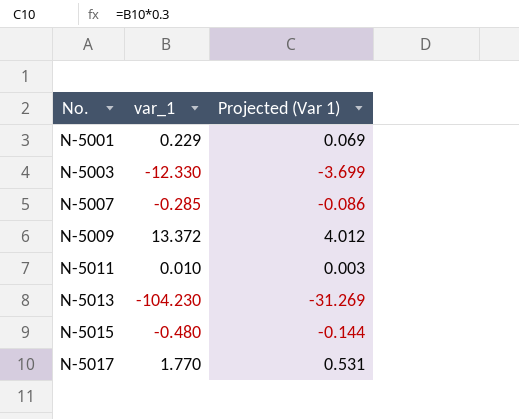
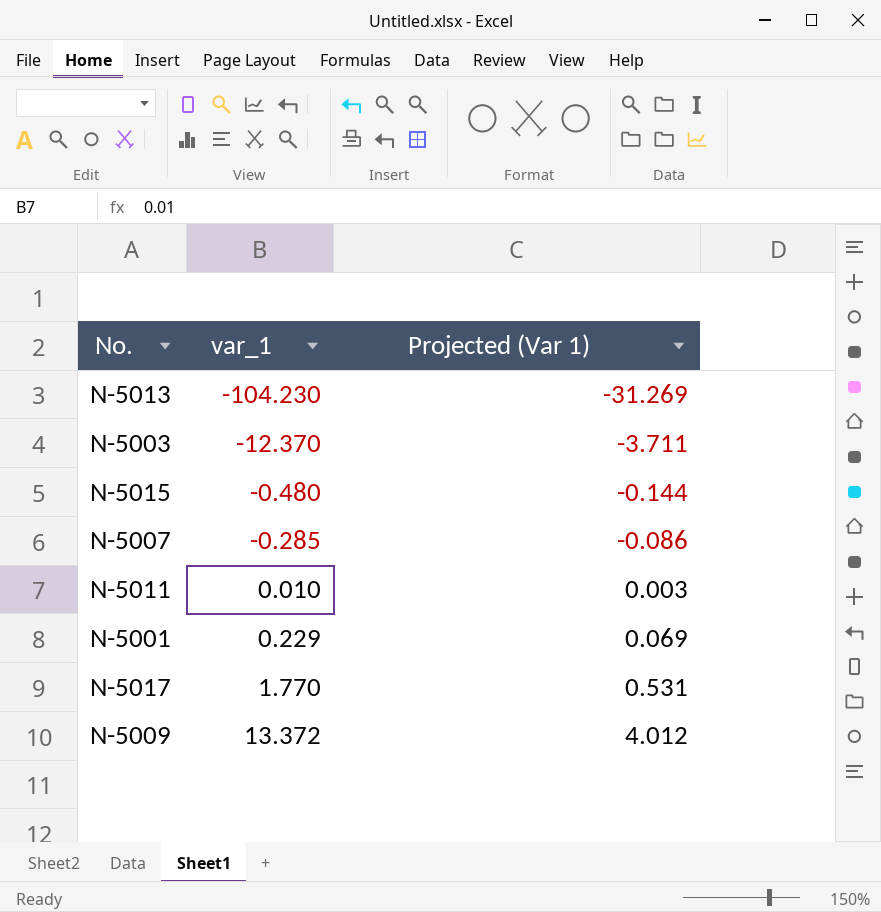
row order: No. ascending -> var_1 ascending
N-5003 | var_1: -12.330 -> -12.370
N-5003 | Projected (Var 1): -3.699 -> -3.711

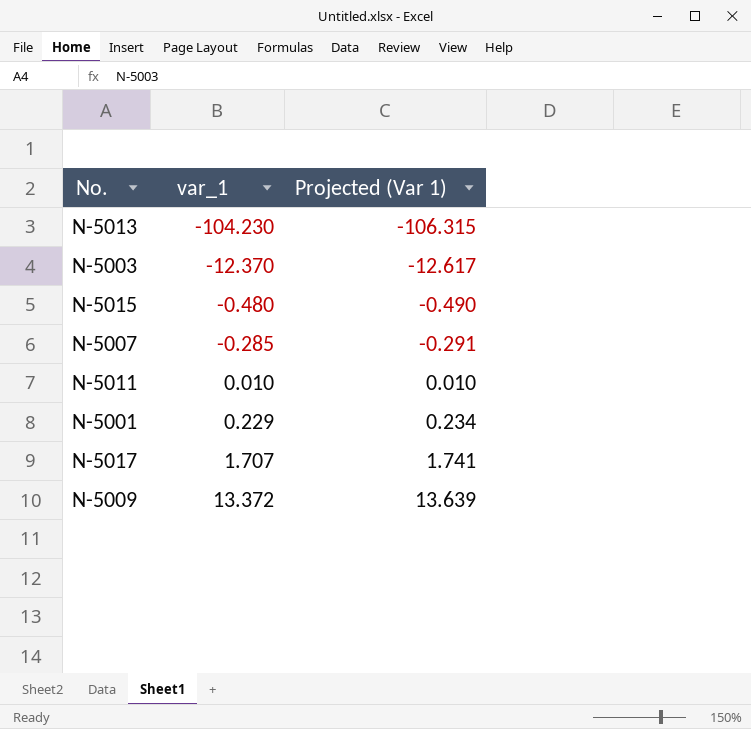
column Projected (Var 1) | formula: [var_1] * 0.3 -> [var_1] * 1.02
N-5017 | var_1: 1.770 -> 1.707

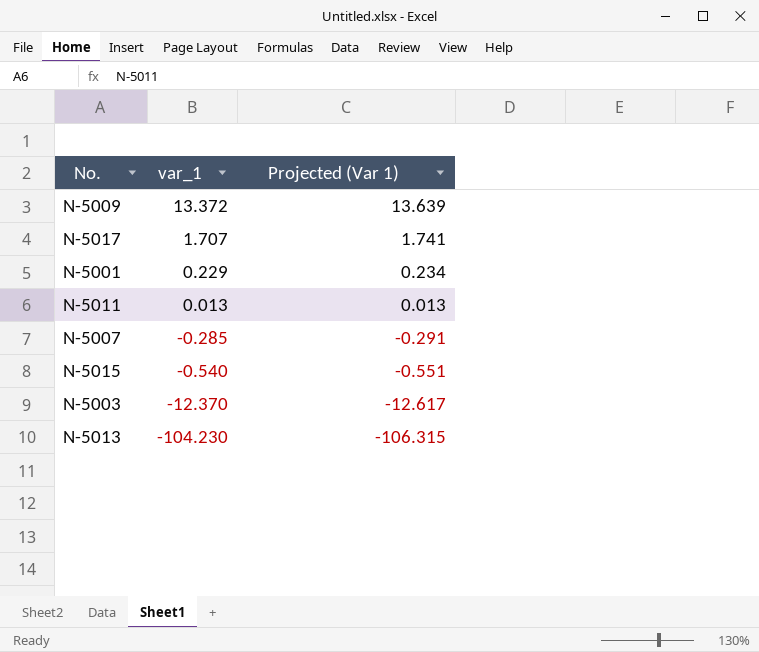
row order: var_1 ascending -> var_1 descending
N-5011 | var_1: 0.010 -> 0.013
N-5011 | Projected (Var 1): 0.010 -> 0.013
N-5015 | var_1: -0.480 -> -0.540
N-5015 | Projected (Var 1): -0.490 -> -0.551

